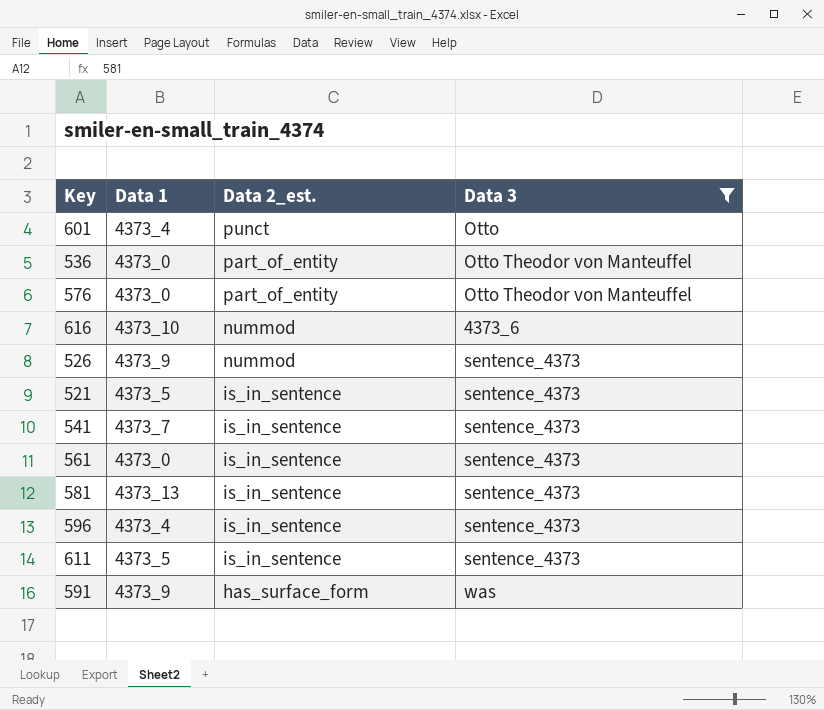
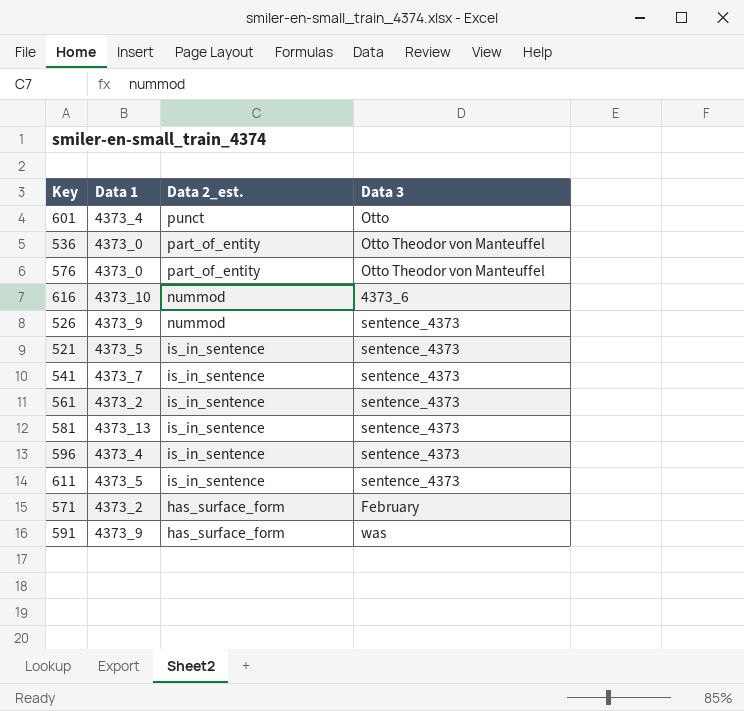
filter: Data 3 != February -> none
561 | Data 1: 4373_0 -> 4373_2

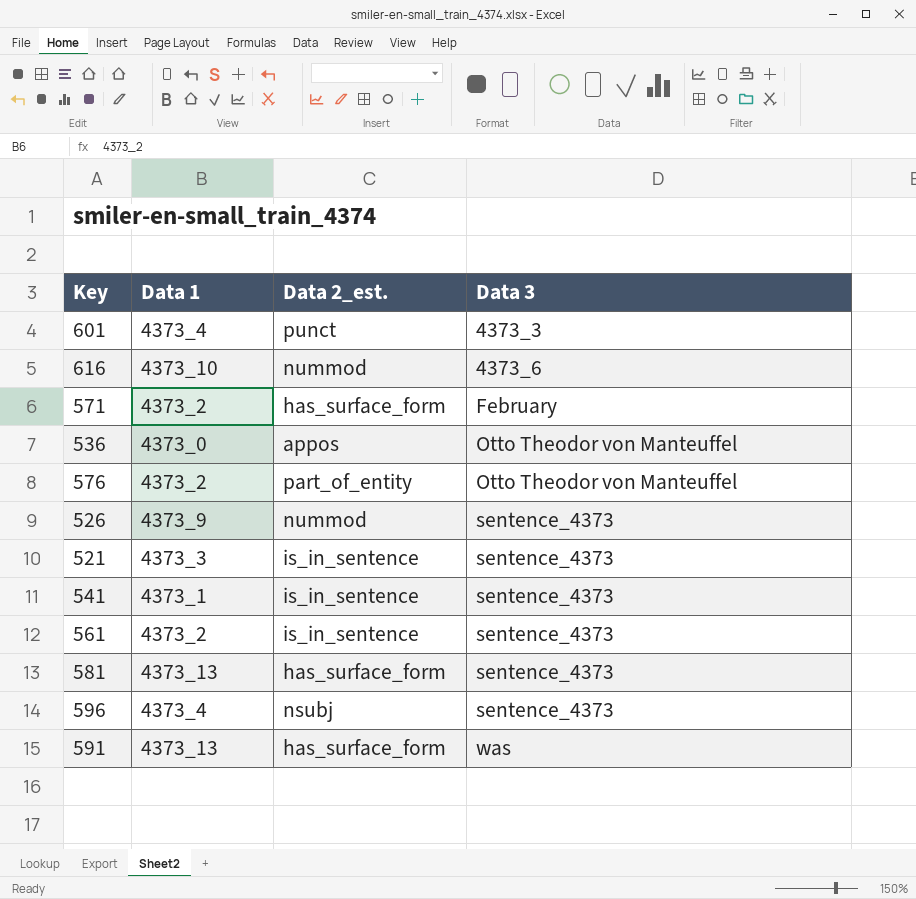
row order: Data 2_est. descending -> Data 3 ascending
row 611: 4373_5 | is_in_sentence | sentence_4373 -> none
601 | Data 3: Otto -> 4373_3
536 | Data 2_est.: part_of_entity -> appos
576 | Data 1: 4373_0 -> 4373_2
521 | Data 1: 4373_5 -> 4373_3
541 | Data 1: 4373_7 -> 4373_1
581 | Data 2_est.: is_in_sentence -> has_surface_form
596 | Data 2_est.: is_in_sentence -> nsubj
591 | Data 1: 4373_9 -> 4373_13

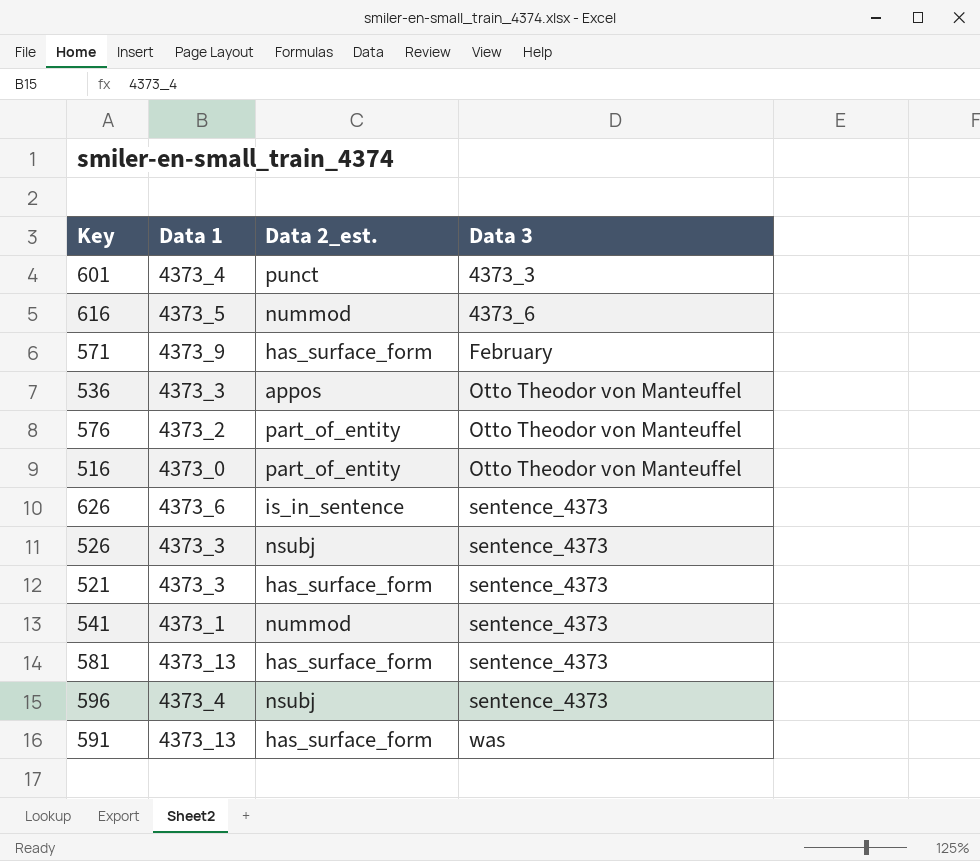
row 561: 4373_2 | is_in_sentence | sentence_4373 -> none
616 | Data 1: 4373_10 -> 4373_5
571 | Data 1: 4373_2 -> 4373_9
536 | Data 1: 4373_0 -> 4373_3
row 516: none -> 4373_0 | part_of_entity | Otto Theodor von Manteuffel
row 626: none -> 4373_6 | is_in_sentence | sentence_4373
526 | Data 1: 4373_9 -> 4373_3
526 | Data 2_est.: nummod -> nsubj
521 | Data 2_est.: is_in_sentence -> has_surface_form
541 | Data 2_est.: is_in_sentence -> nummod

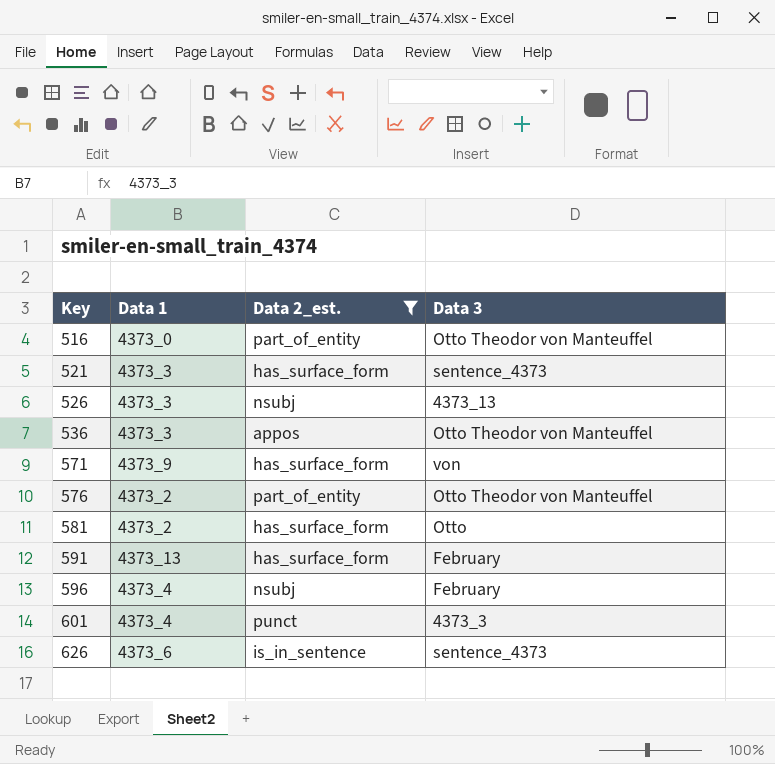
filter: none -> Data 2_est. != nummod
row order: Data 3 ascending -> Key ascending
526 | Data 3: sentence_4373 -> 4373_13
571 | Data 3: February -> von
581 | Data 1: 4373_13 -> 4373_2
581 | Data 3: sentence_4373 -> Otto
591 | Data 3: was -> February
596 | Data 3: sentence_4373 -> February

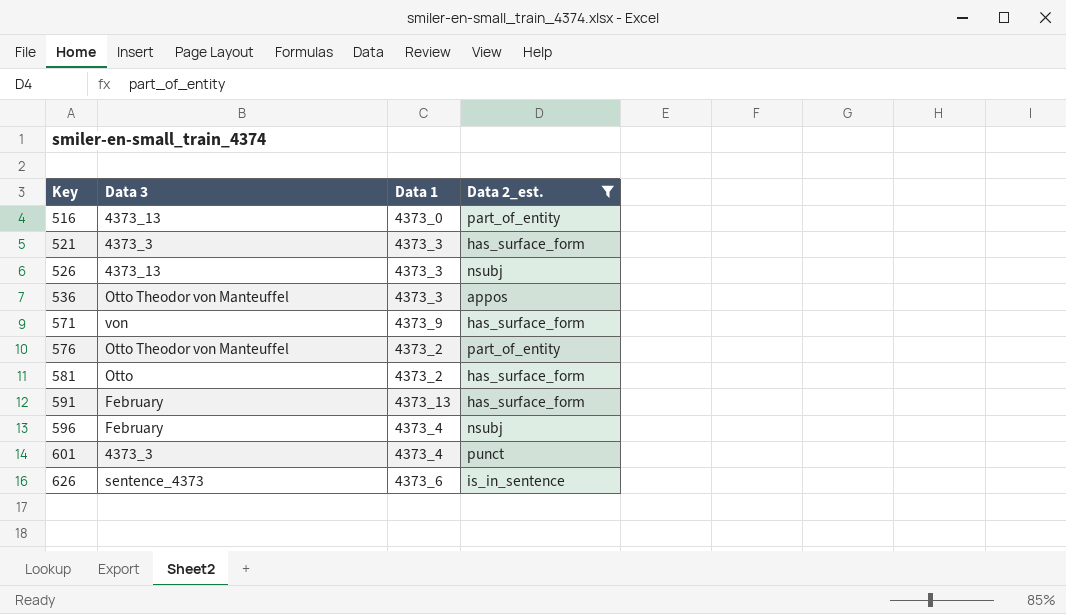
column Data 3 | position: 4 -> 2
516 | Data 3: Otto Theodor von Manteuffel -> 4373_13
521 | Data 3: sentence_4373 -> 4373_3

